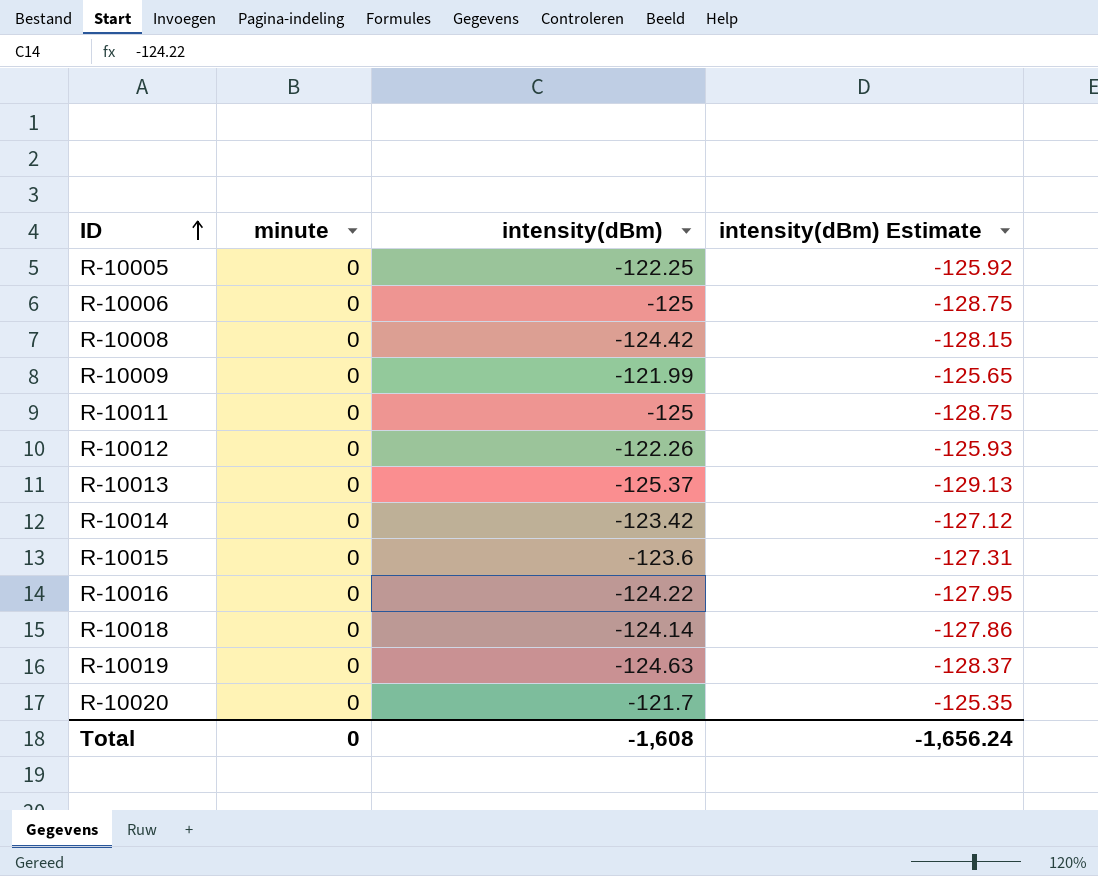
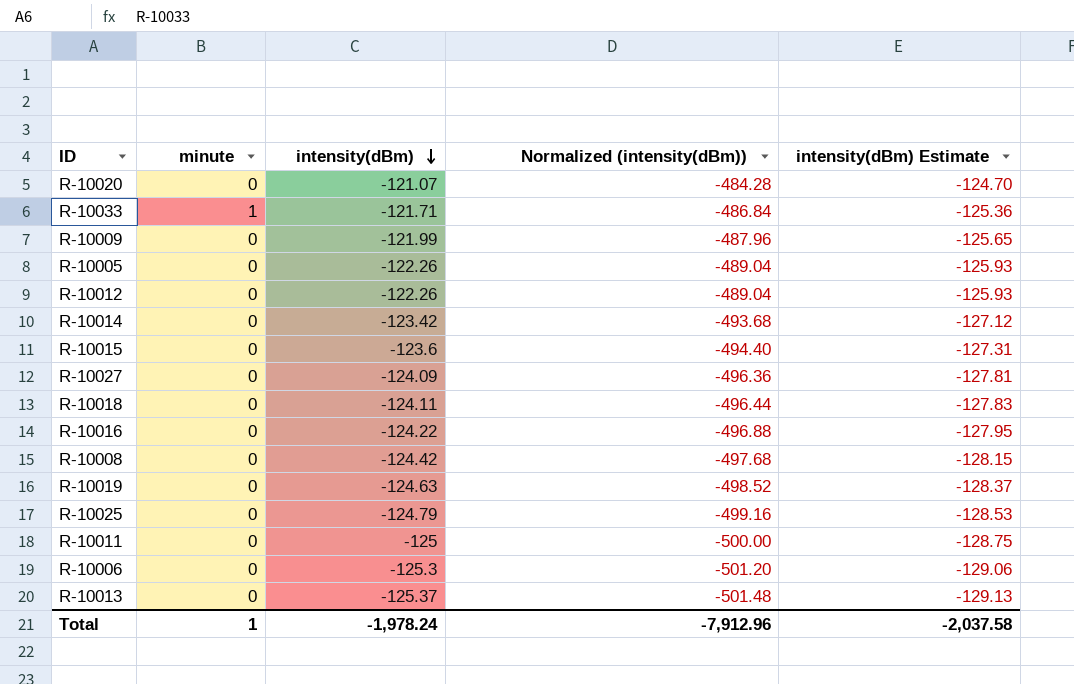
row order: ID ascending -> intensity(dBm) descending
column Normalized (intensity(dBm)) | formula: none -> [intensity(dBm)] * 4
R-10020 | intensity(dBm): -121.7 -> -121.07
R-10020 | intensity(dBm) Estimate: -125.35 -> -124.70
row R-10033: none -> 1 | -121.71 | -486.84 | -125.36
R-10005 | intensity(dBm): -122.25 -> -122.26
R-10005 | intensity(dBm) Estimate: -125.92 -> -125.93
row R-10027: none -> 0 | -124.09 | -496.36 | -127.81
R-10018 | intensity(dBm): -124.14 -> -124.11
R-10018 | intensity(dBm) Estimate: -127.86 -> -127.83
row R-10025: none -> 0 | -124.79 | -499.16 | -128.53
R-10006 | intensity(dBm): -125 -> -125.3
R-10006 | intensity(dBm) Estimate: -128.75 -> -129.06
Total | minute: 0 -> 1
Total | intensity(dBm): -1,608 -> -1,978.24
Total | intensity(dBm) Estimate: -1,656.24 -> -2,037.58

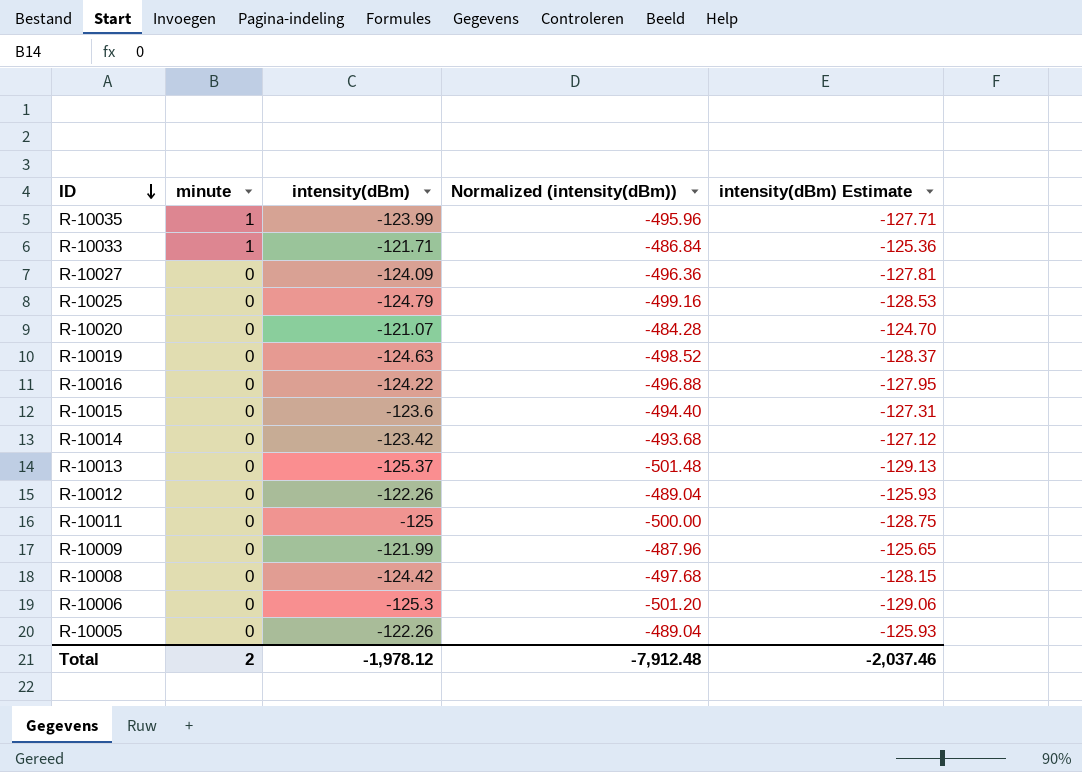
row order: intensity(dBm) descending -> ID descending
row R-10018: 0 | -124.11 | -496.44 | -127.83 -> none
row R-10035: none -> 1 | -123.99 | -495.96 | -127.71
Total | minute: 1 -> 2
Total | intensity(dBm): -1,978.24 -> -1,978.12
Total | Normalized (intensity(dBm)): -7,912.96 -> -7,912.48
Total | intensity(dBm) Estimate: -2,037.58 -> -2,037.46

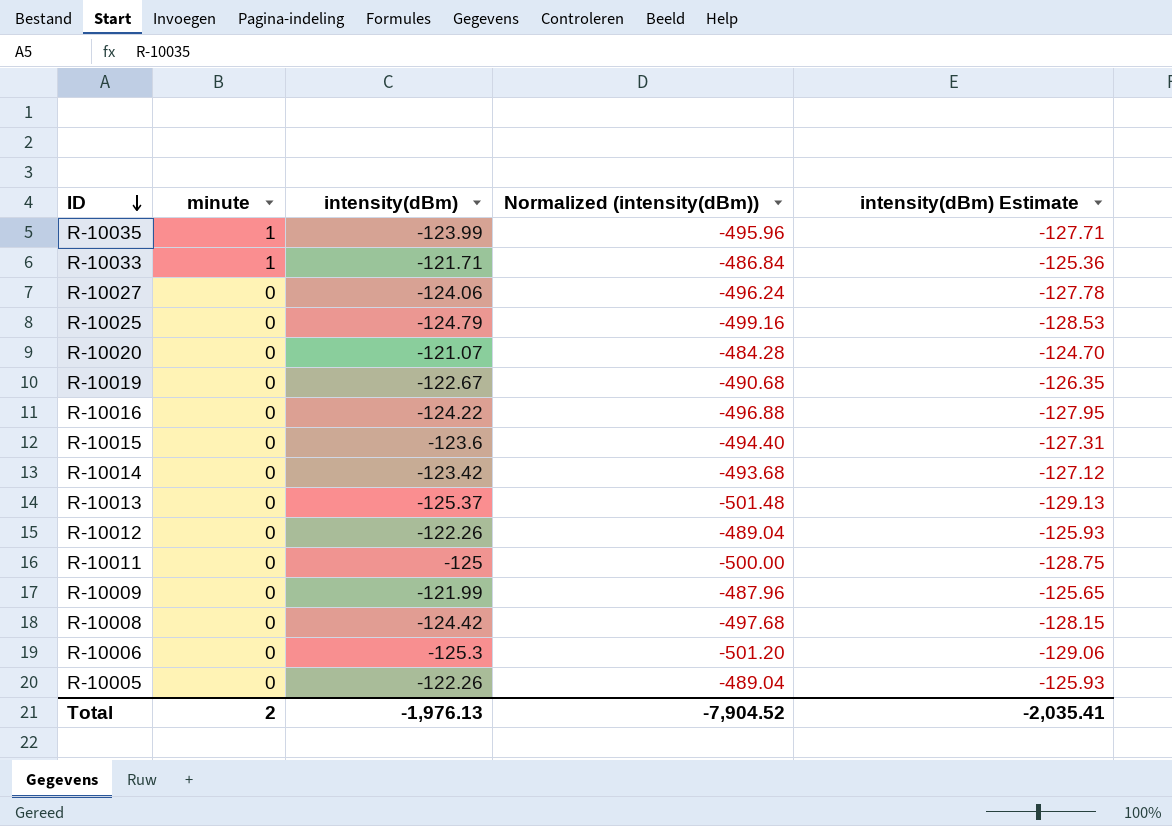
R-10027 | intensity(dBm): -124.09 -> -124.06
R-10027 | Normalized (intensity(dBm)): -496.36 -> -496.24
R-10027 | intensity(dBm) Estimate: -127.81 -> -127.78
R-10019 | intensity(dBm): -124.63 -> -122.67
R-10019 | Normalized (intensity(dBm)): -498.52 -> -490.68
R-10019 | intensity(dBm) Estimate: -128.37 -> -126.35
Total | intensity(dBm): -1,978.12 -> -1,976.13
Total | Normalized (intensity(dBm)): -7,912.48 -> -7,904.52
Total | intensity(dBm) Estimate: -2,037.46 -> -2,035.41

